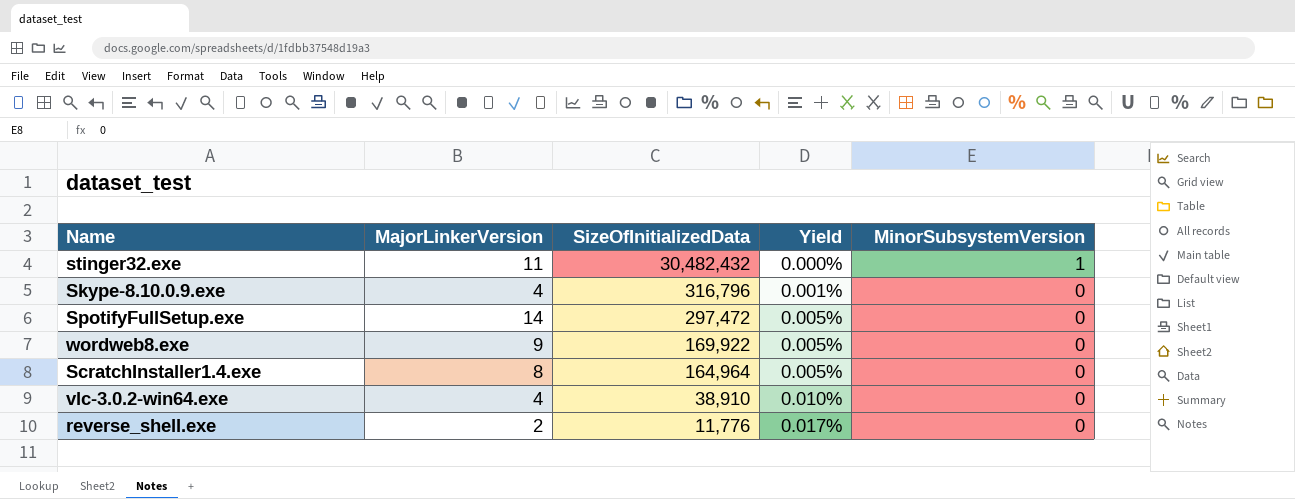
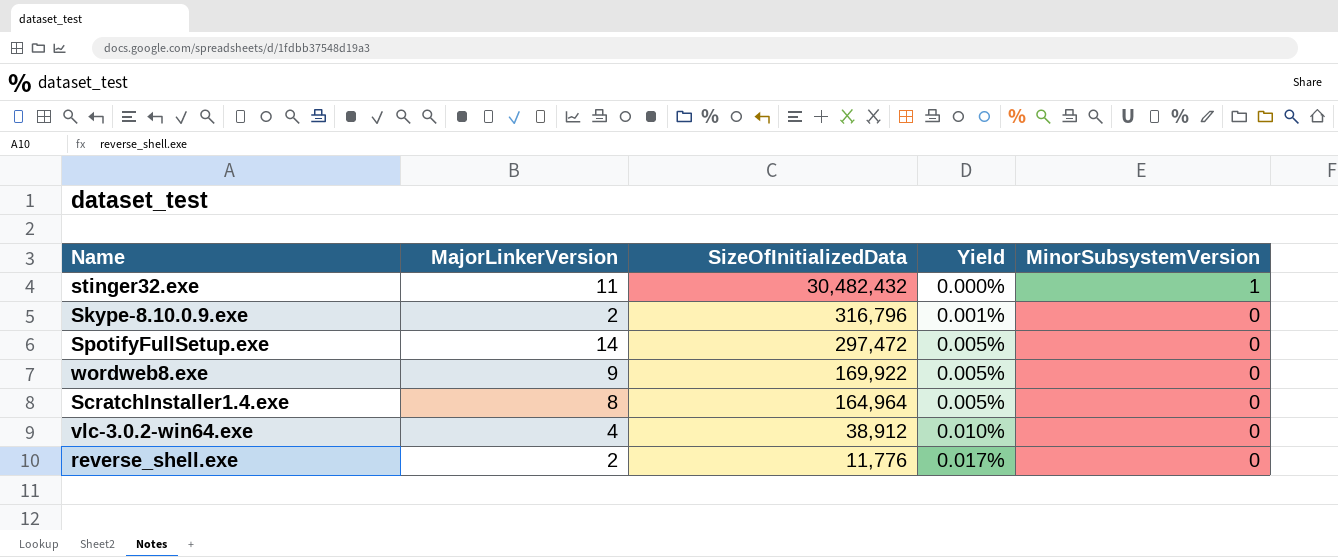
Skype-8.10.0.9.exe | MajorLinkerVersion: 4 -> 2
vlc-3.0.2-win64.exe | SizeOfInitializedData: 38,910 -> 38,912

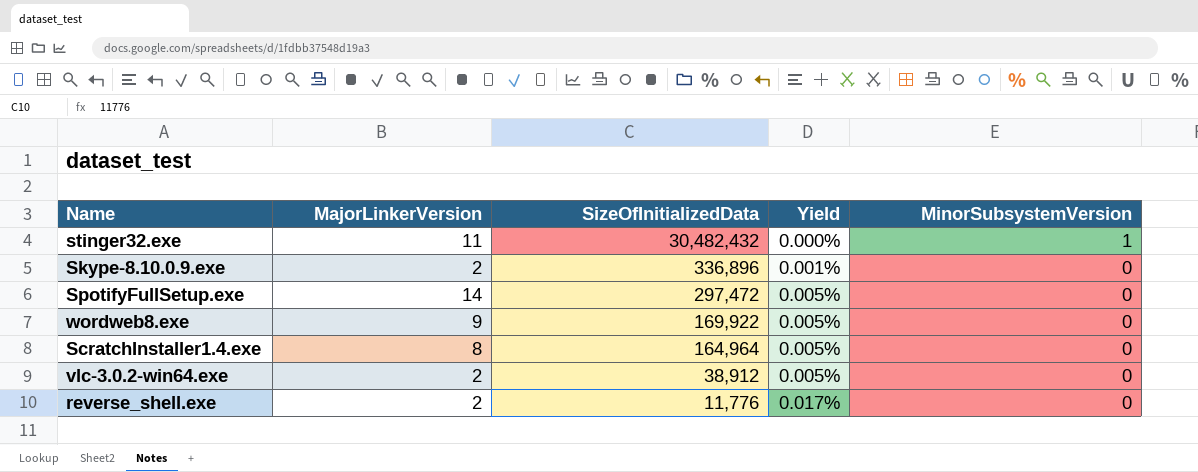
Skype-8.10.0.9.exe | SizeOfInitializedData: 316,796 -> 336,896
vlc-3.0.2-win64.exe | MajorLinkerVersion: 4 -> 2
vlc-3.0.2-win64.exe | Yield: 0.010% -> 0.005%

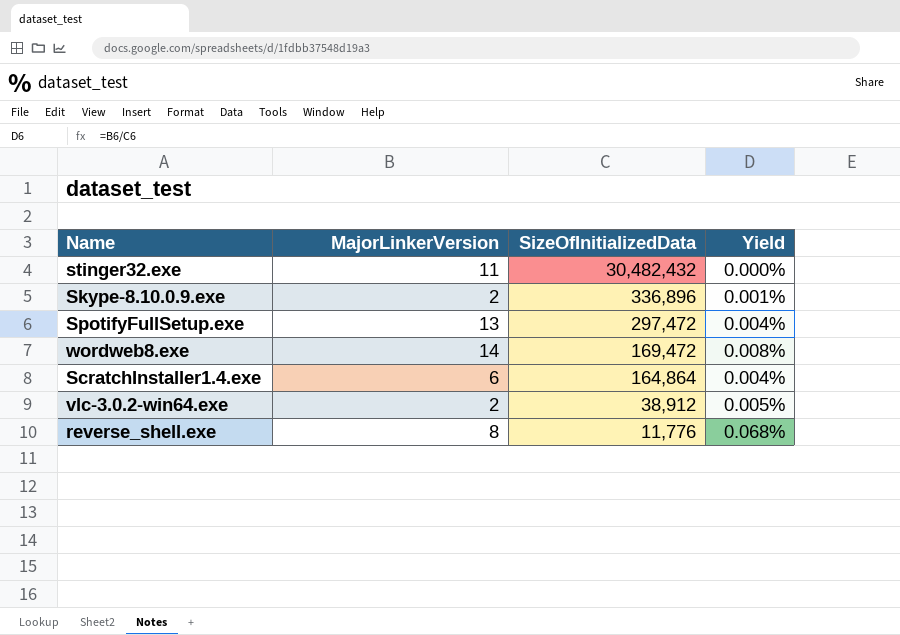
column MinorSubsystemVersion | position: 5 -> none
SpotifyFullSetup.exe | MajorLinkerVersion: 14 -> 13
SpotifyFullSetup.exe | Yield: 0.005% -> 0.004%
wordweb8.exe | MajorLinkerVersion: 9 -> 14
wordweb8.exe | SizeOfInitializedData: 169,922 -> 169,472
wordweb8.exe | Yield: 0.005% -> 0.008%
ScratchInstaller1.4.exe | MajorLinkerVersion: 8 -> 6
ScratchInstaller1.4.exe | SizeOfInitializedData: 164,964 -> 164,864
ScratchInstaller1.4.exe | Yield: 0.005% -> 0.004%
reverse_shell.exe | MajorLinkerVersion: 2 -> 8
reverse_shell.exe | Yield: 0.017% -> 0.068%

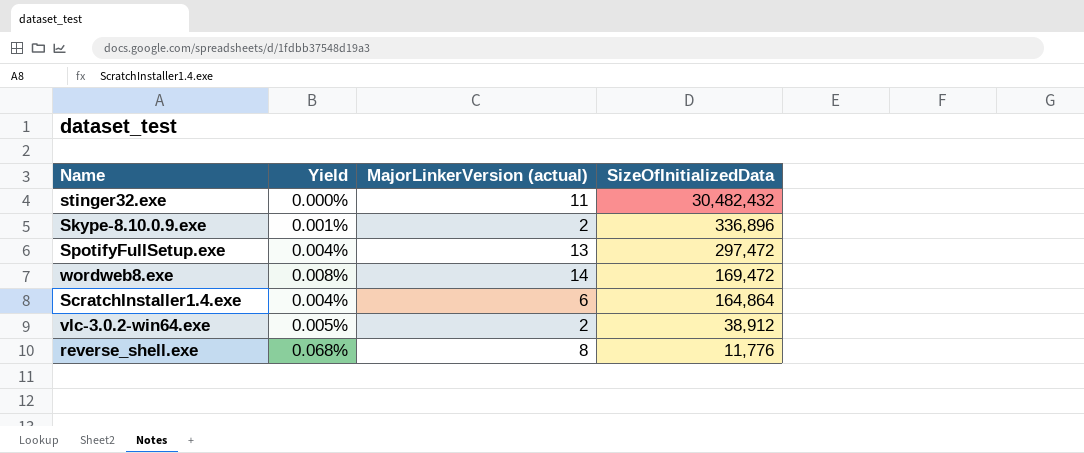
column Yield | position: 4 -> 2
column name: MajorLinkerVersion -> MajorLinkerVersion (actual)

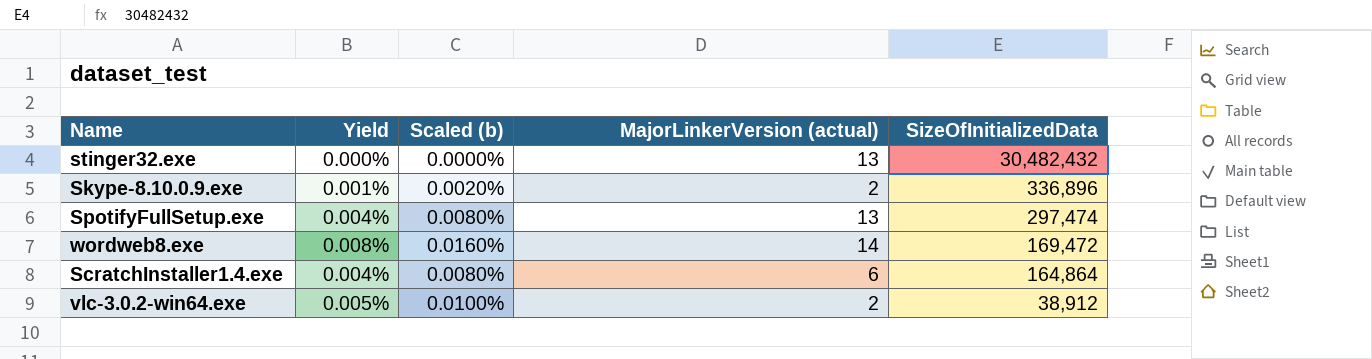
column Scaled (b) | formula: none -> [Yield] * 2
row reverse_shell.exe: 0.068% | 8 | 11,776 -> none
stinger32.exe | MajorLinkerVersion (actual): 11 -> 13
SpotifyFullSetup.exe | SizeOfInitializedData: 297,472 -> 297,474

